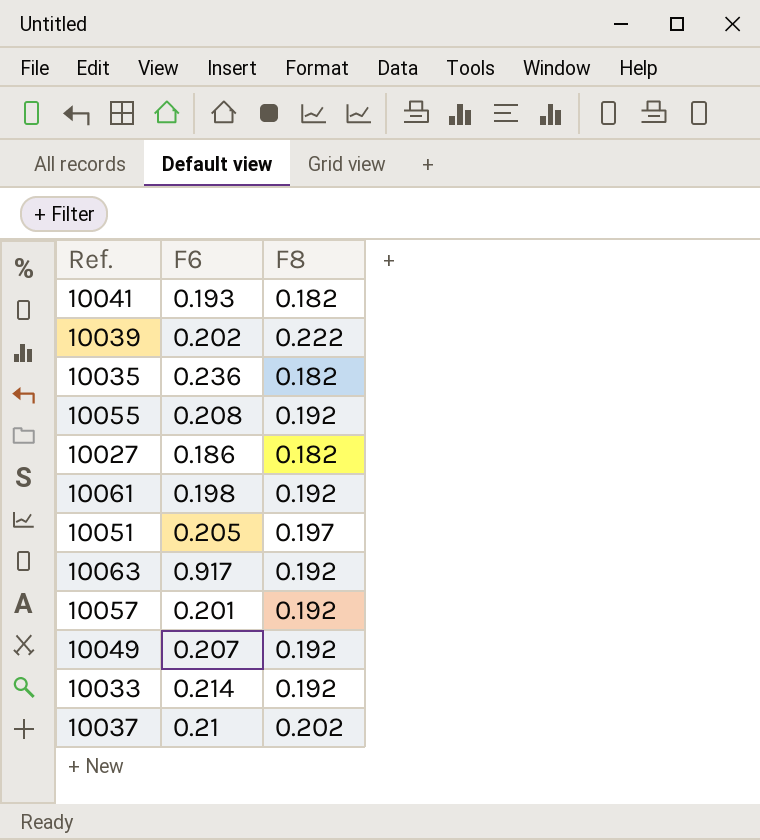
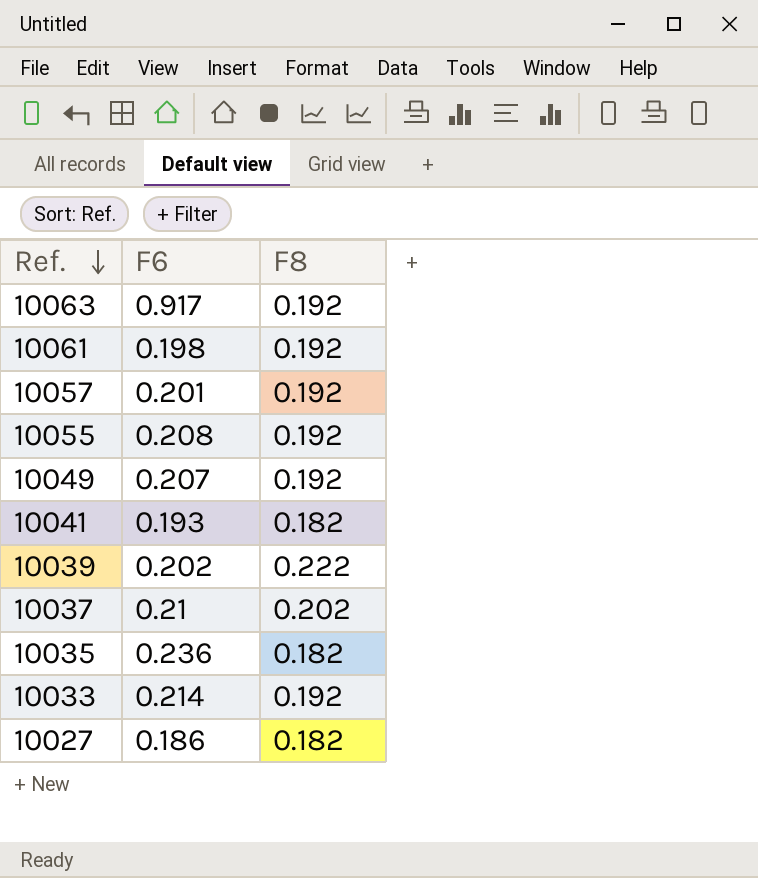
row order: none -> Ref. descending
row 10051: 0.205 | 0.197 -> none

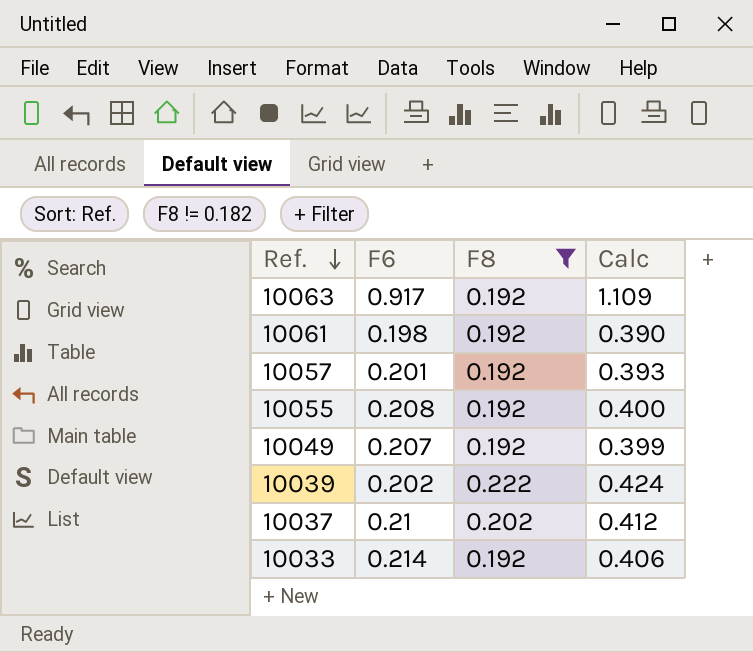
filter: none -> F8 != 0.182
column Calc | formula: none -> [F6] + [F8]

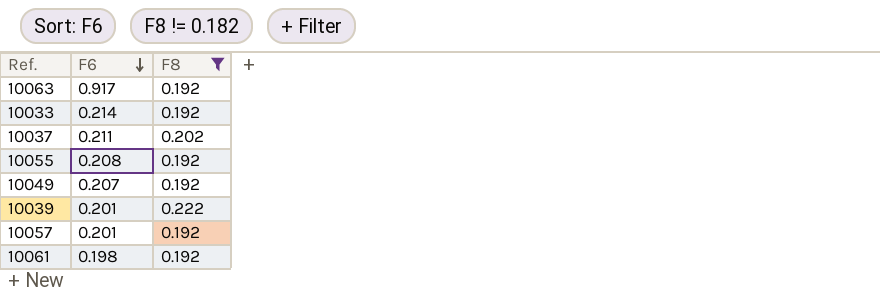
row order: Ref. descending -> F6 descending
column Calc | formula: [F6] + [F8] -> none
10037 | F6: 0.21 -> 0.211
10039 | F6: 0.202 -> 0.201

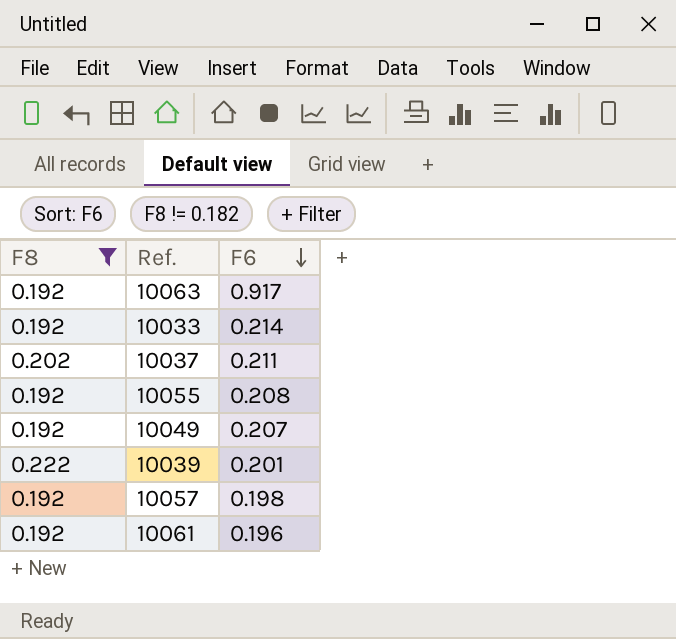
column F8 | position: 3 -> 1
10057 | F6: 0.201 -> 0.198
10061 | F6: 0.198 -> 0.196

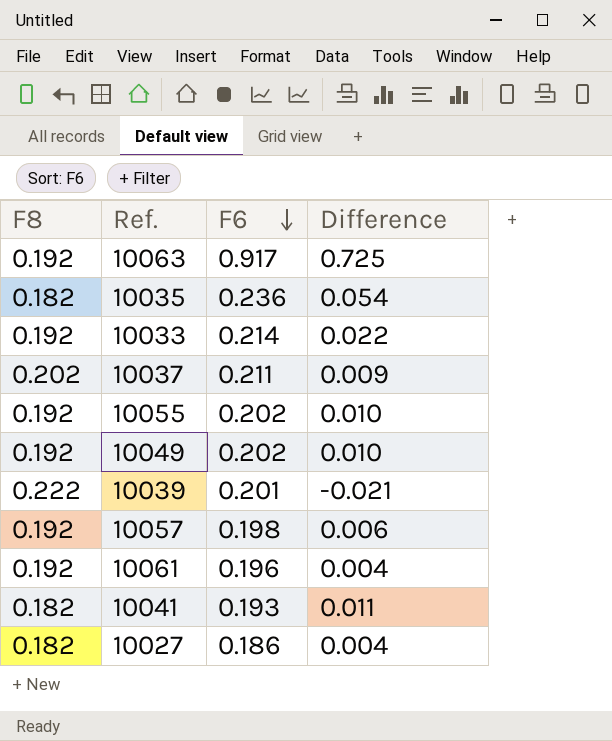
filter: F8 != 0.182 -> none
column Difference | formula: none -> [F6] - [F8]
10055 | F6: 0.208 -> 0.202
10049 | F6: 0.207 -> 0.202

